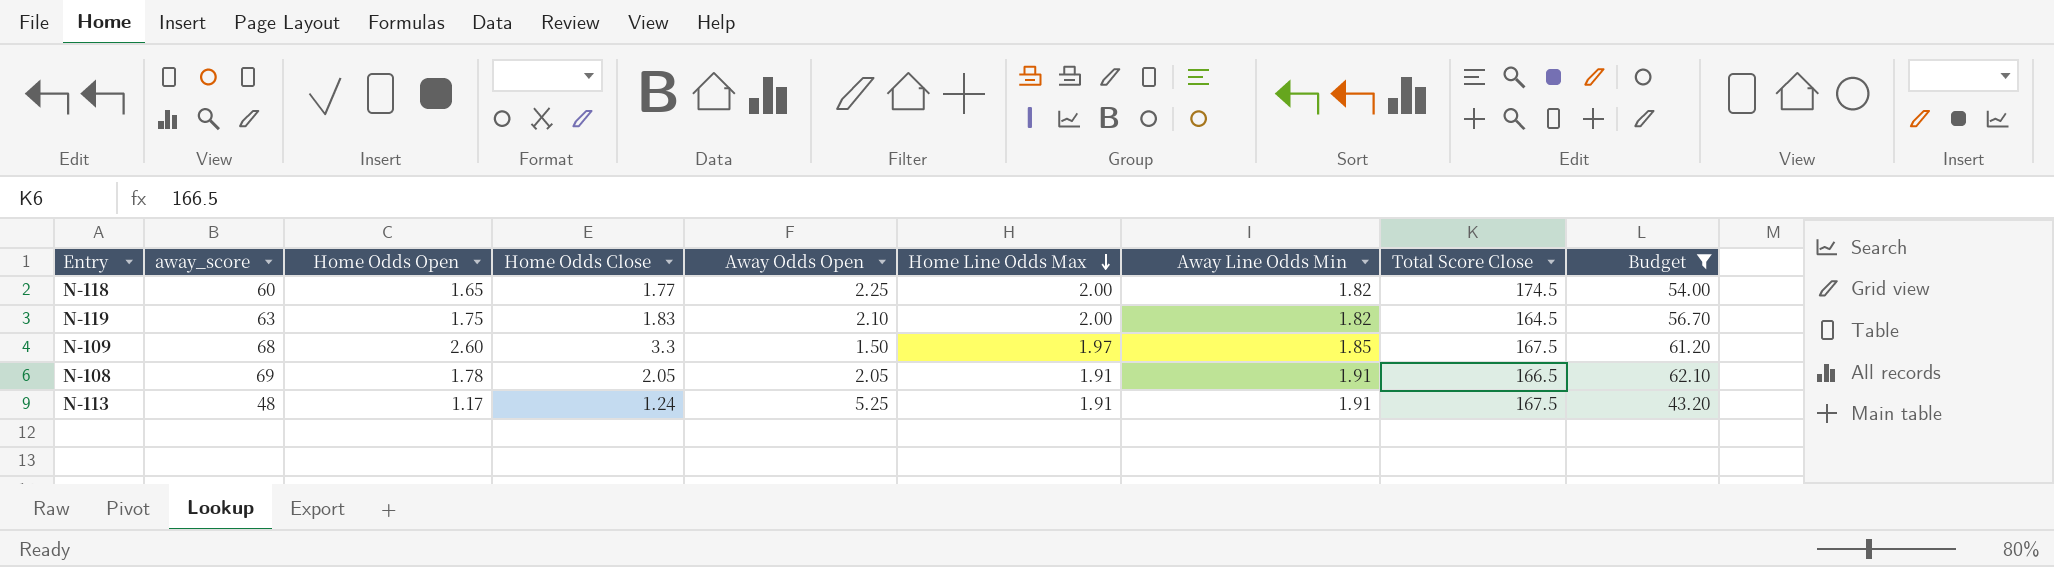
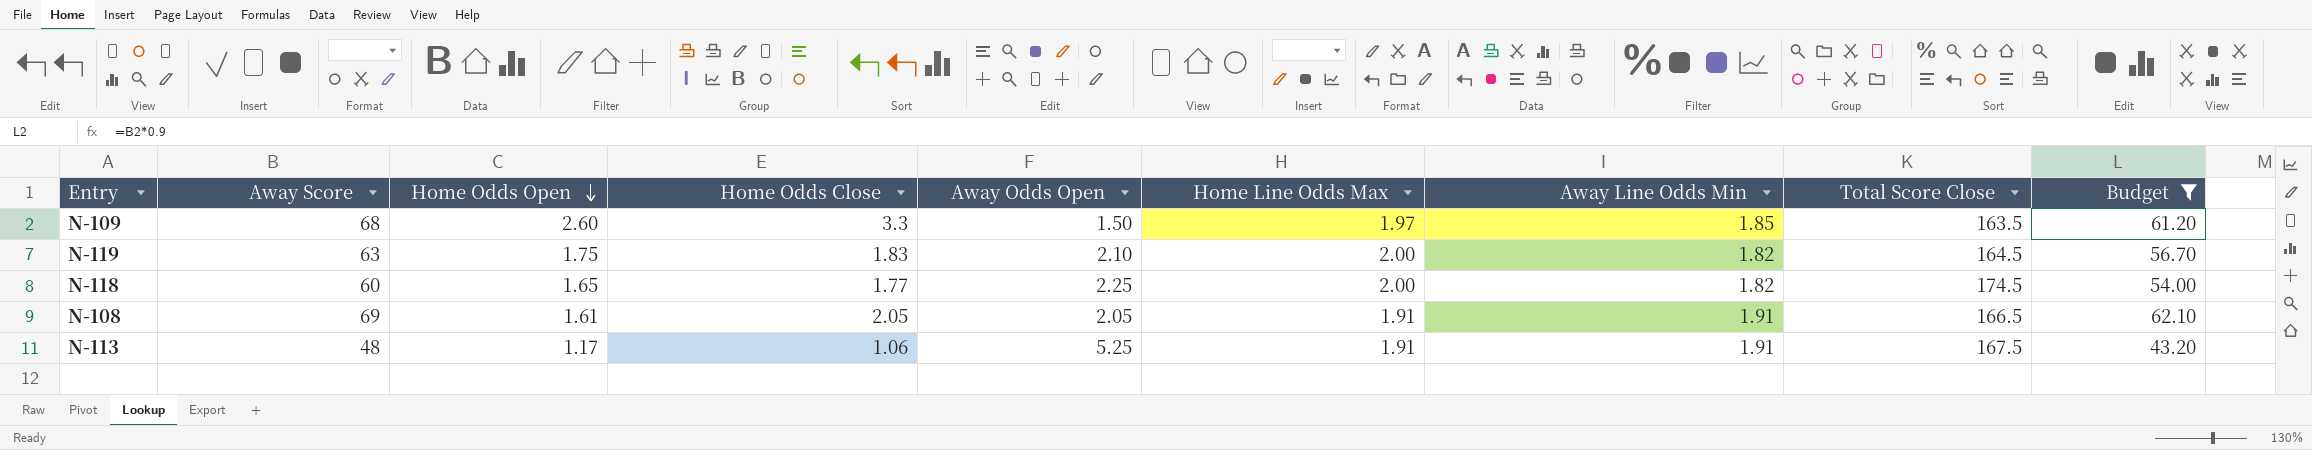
row order: Home Line Odds Max descending -> Home Odds Open descending
column name: away_score -> Away Score
N-109 | Total Score Close: 167.5 -> 163.5
N-108 | Home Odds Open: 1.78 -> 1.61
N-113 | Home Odds Close: 1.24 -> 1.06

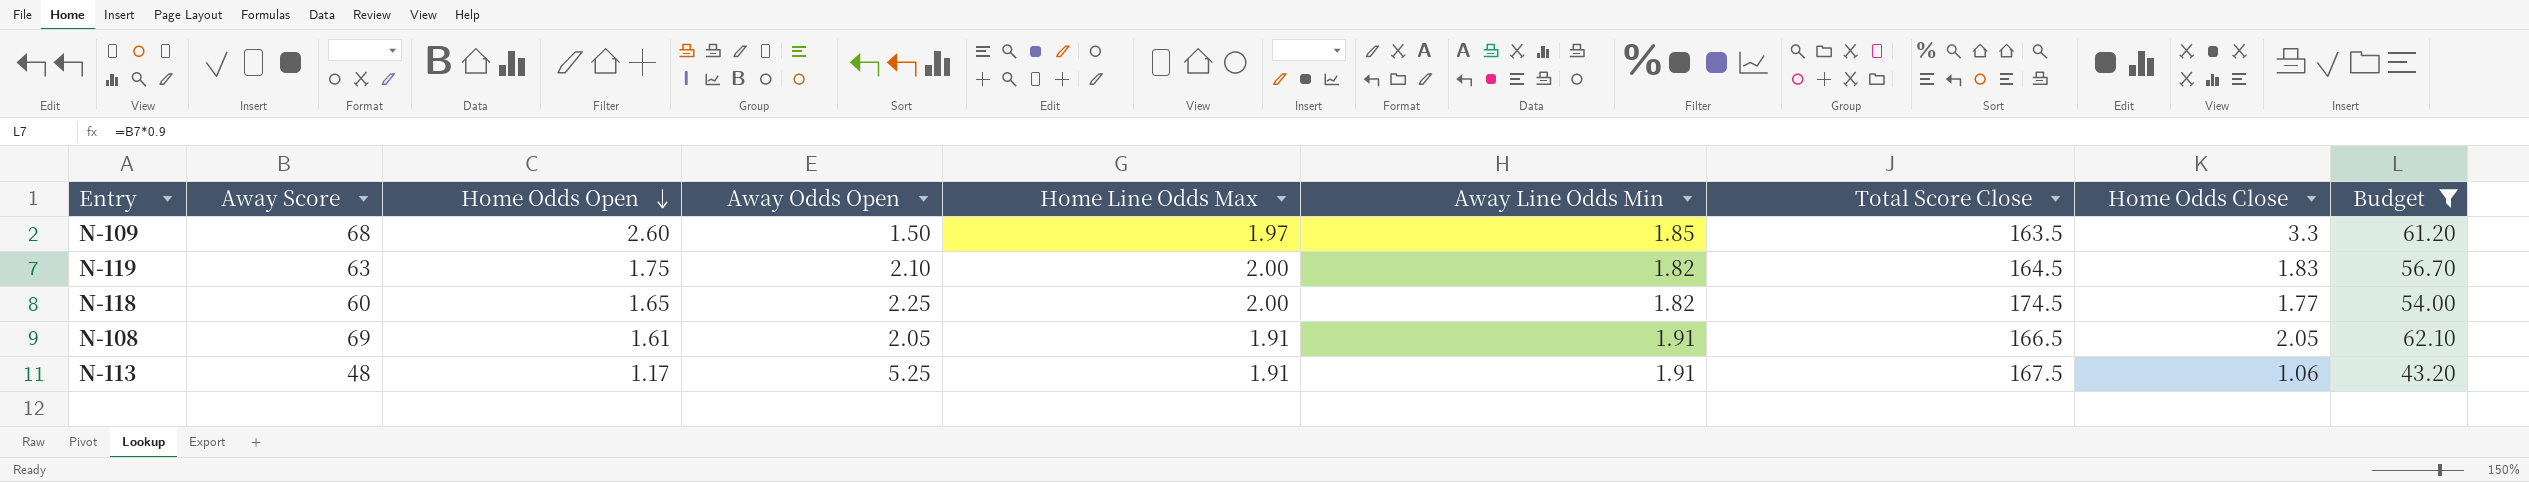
column Home Odds Close | position: 4 -> 8

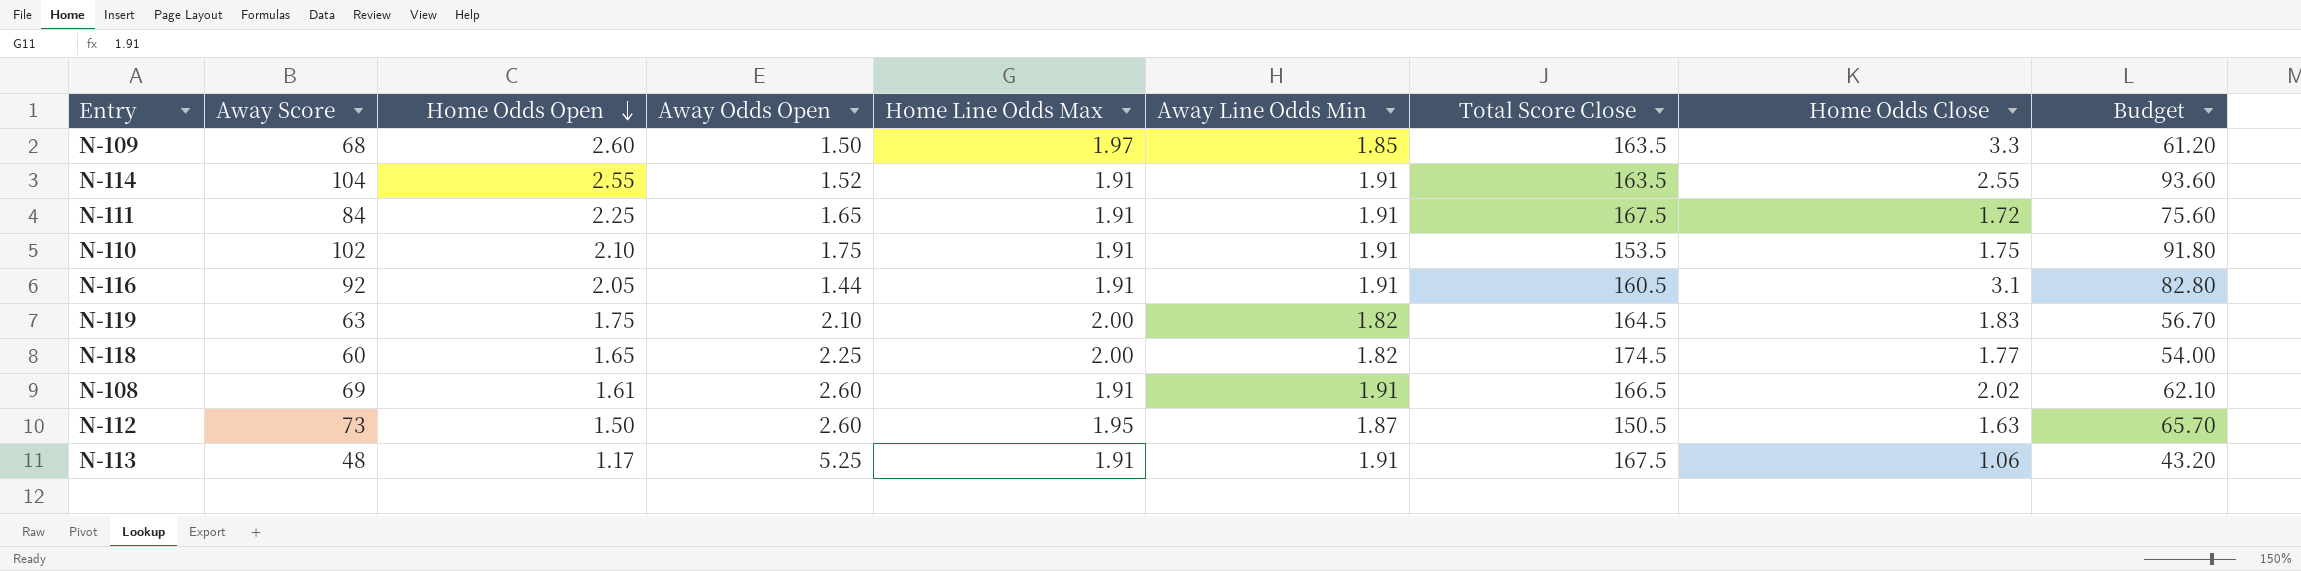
filter: Budget <= 62.10 -> none
N-108 | Away Odds Open: 2.05 -> 2.60
N-108 | Home Odds Close: 2.05 -> 2.02

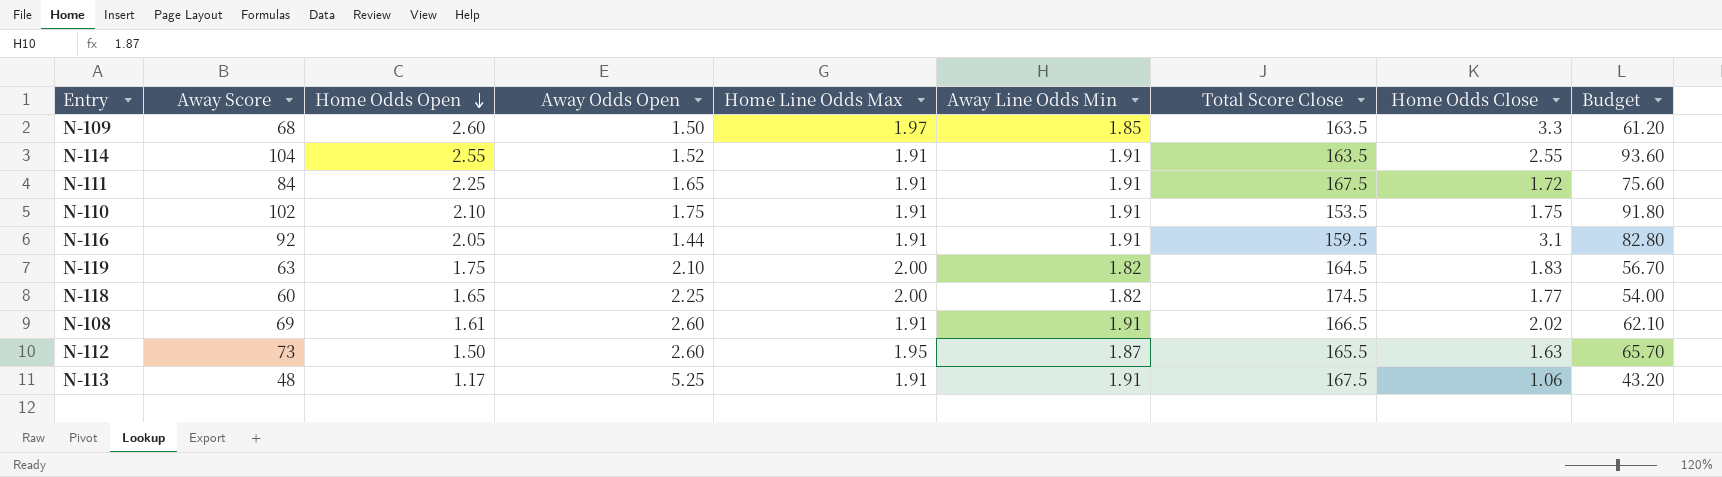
N-116 | Total Score Close: 160.5 -> 159.5
N-112 | Total Score Close: 150.5 -> 165.5

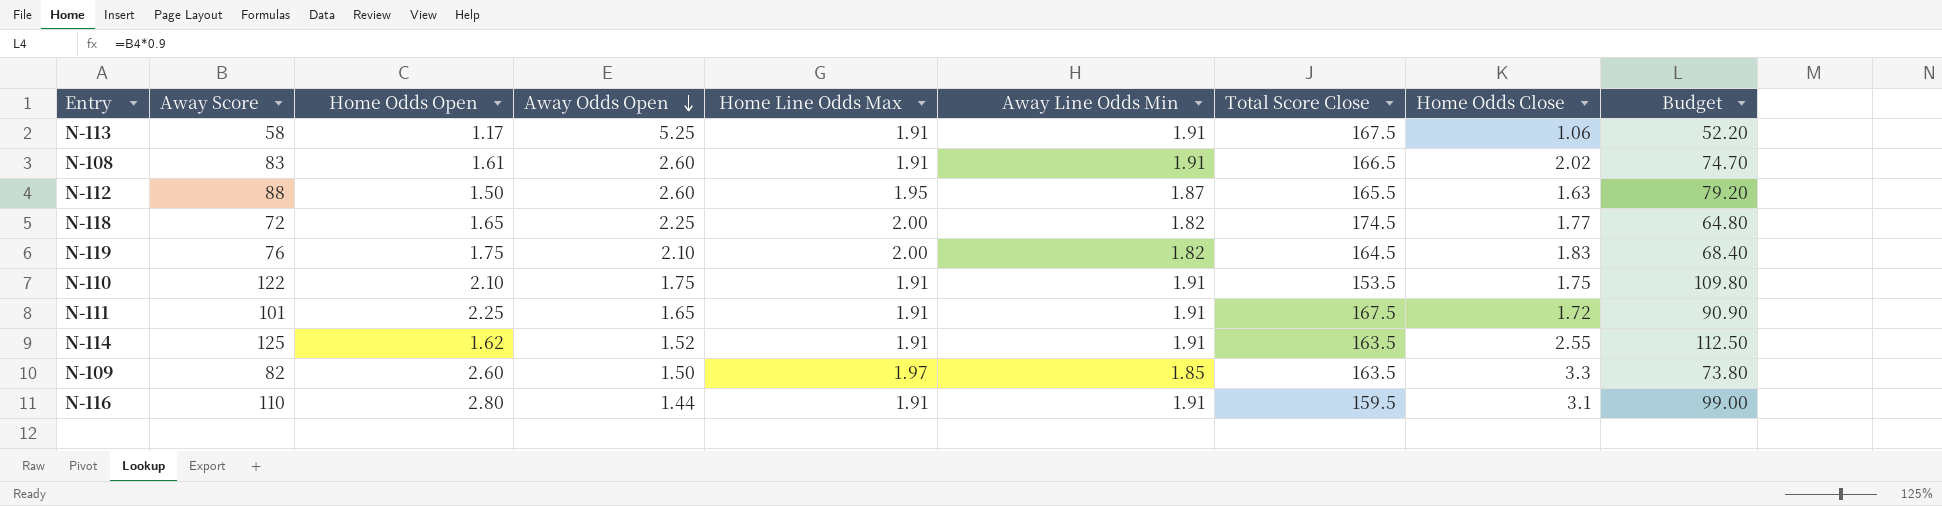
row order: Home Odds Open descending -> Away Odds Open descending
N-113 | Away Score: 48 -> 58
N-113 | Budget: 43.20 -> 52.20
N-108 | Away Score: 69 -> 83
N-108 | Budget: 62.10 -> 74.70
N-112 | Away Score: 73 -> 88
N-112 | Budget: 65.70 -> 79.20
N-118 | Away Score: 60 -> 72
N-118 | Budget: 54.00 -> 64.80
N-119 | Away Score: 63 -> 76
N-119 | Budget: 56.70 -> 68.40
N-110 | Away Score: 102 -> 122
N-110 | Budget: 91.80 -> 109.80
N-111 | Away Score: 84 -> 101
N-111 | Budget: 75.60 -> 90.90
N-114 | Away Score: 104 -> 125
N-114 | Home Odds Open: 2.55 -> 1.62
N-114 | Budget: 93.60 -> 112.50
N-109 | Away Score: 68 -> 82
N-109 | Budget: 61.20 -> 73.80
N-116 | Away Score: 92 -> 110
N-116 | Home Odds Open: 2.05 -> 2.80
N-116 | Budget: 82.80 -> 99.00

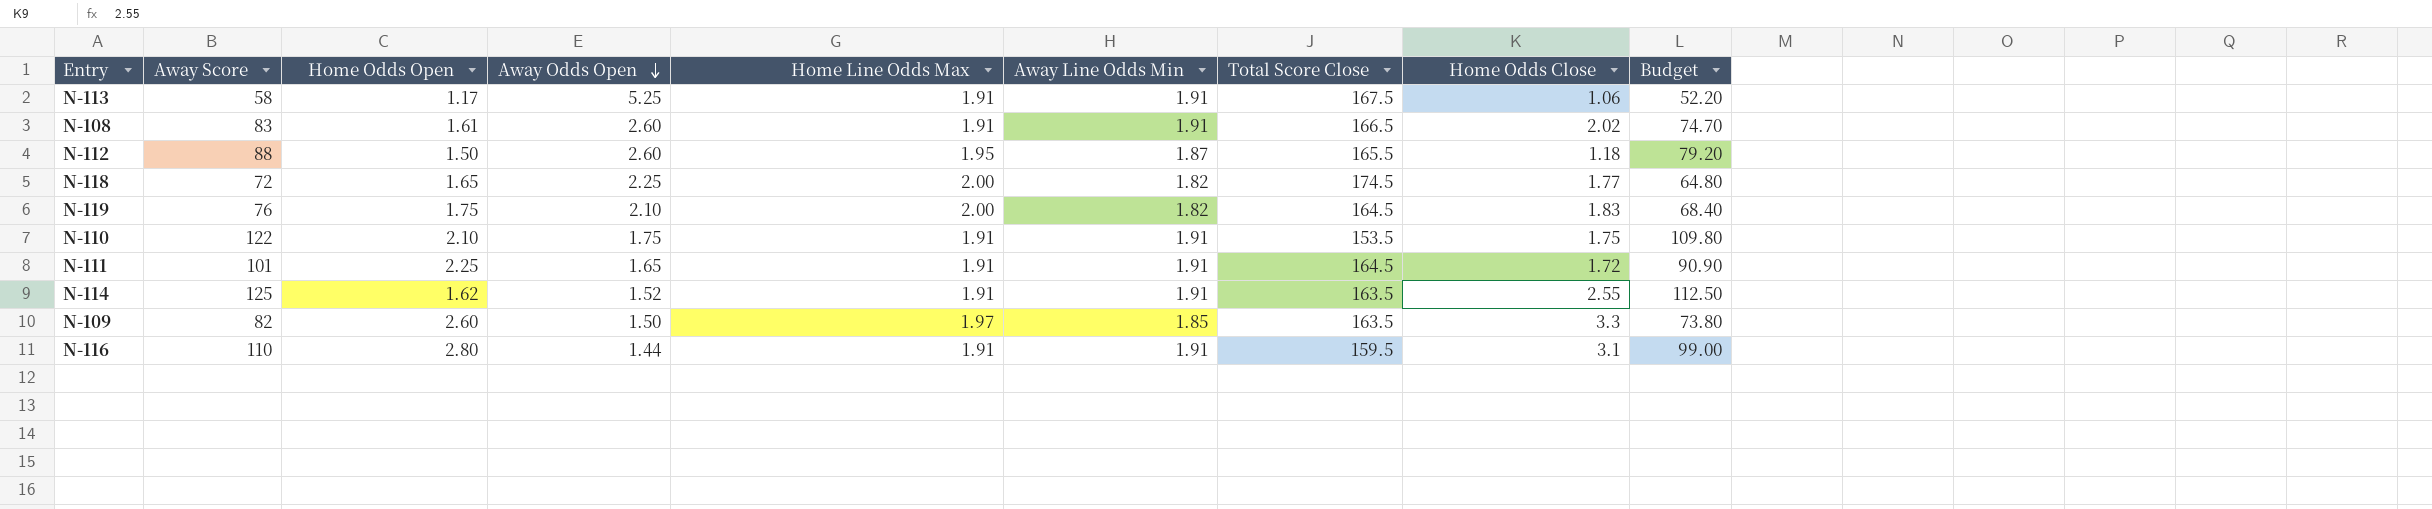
N-112 | Home Odds Close: 1.63 -> 1.18
N-111 | Total Score Close: 167.5 -> 164.5

